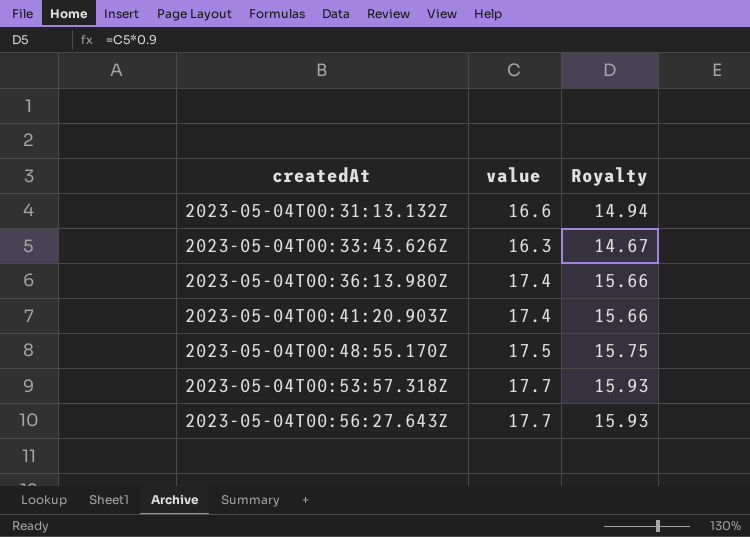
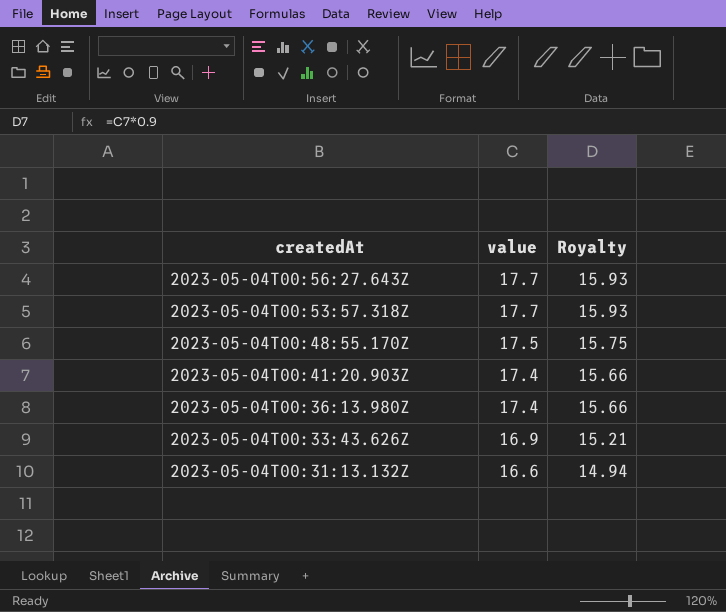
row order: createdAt ascending -> createdAt descending
2023-05-04T00:33:43.626Z | value: 16.3 -> 16.9
2023-05-04T00:33:43.626Z | Royalty: 14.67 -> 15.21

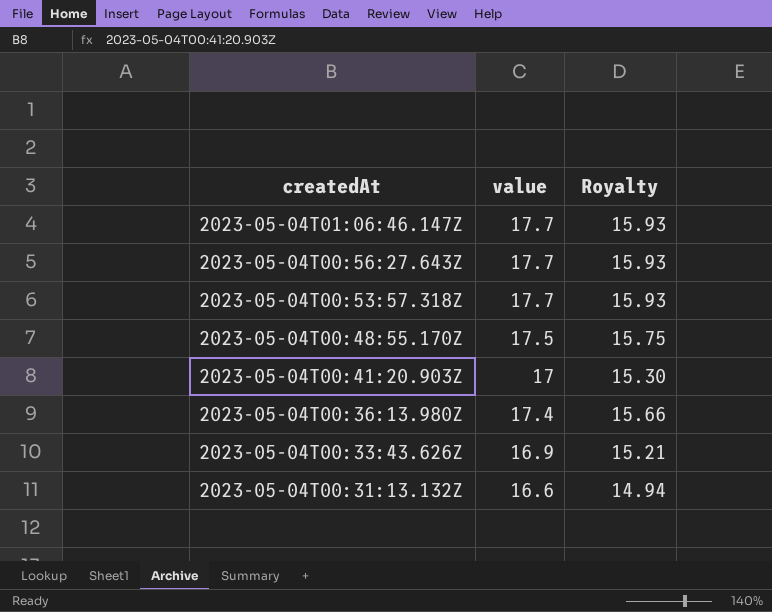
row 2023-05-04T01:06:46.147Z: none -> 17.7 | 15.93
2023-05-04T00:41:20.903Z | value: 17.4 -> 17
2023-05-04T00:41:20.903Z | Royalty: 15.66 -> 15.30

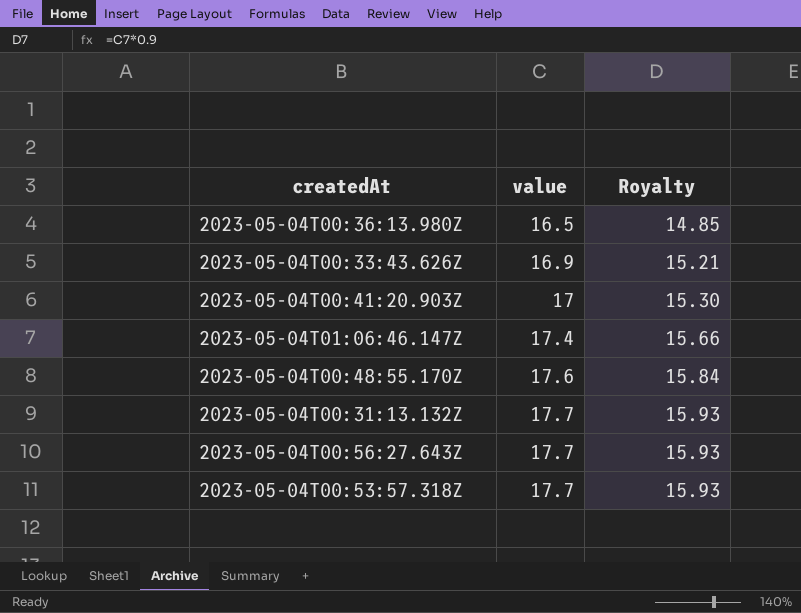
row order: createdAt descending -> value ascending
2023-05-04T00:36:13.980Z | value: 17.4 -> 16.5
2023-05-04T00:36:13.980Z | Royalty: 15.66 -> 14.85
2023-05-04T01:06:46.147Z | value: 17.7 -> 17.4
2023-05-04T01:06:46.147Z | Royalty: 15.93 -> 15.66
2023-05-04T00:48:55.170Z | value: 17.5 -> 17.6
2023-05-04T00:48:55.170Z | Royalty: 15.75 -> 15.84
2023-05-04T00:31:13.132Z | value: 16.6 -> 17.7
2023-05-04T00:31:13.132Z | Royalty: 14.94 -> 15.93

